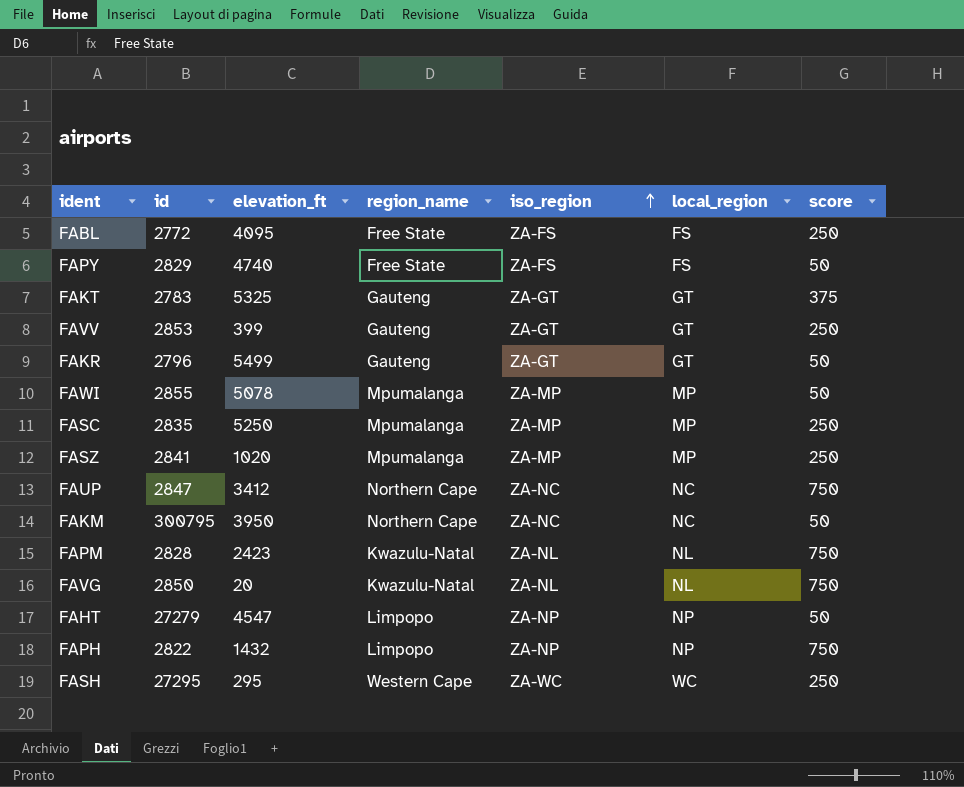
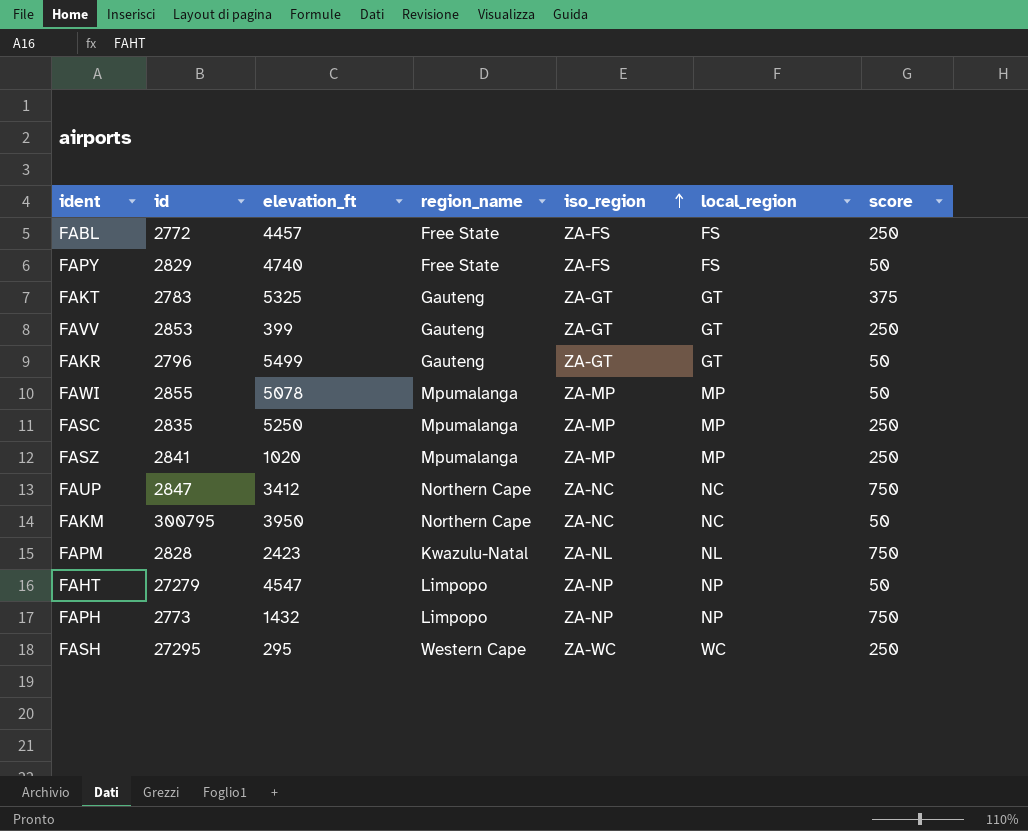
row FAVG: 2850 | 20 | Kwazulu-Natal | ZA-NL | NL | 750 -> none
FABL | elevation_ft: 4095 -> 4457
FAPH | id: 2822 -> 2773

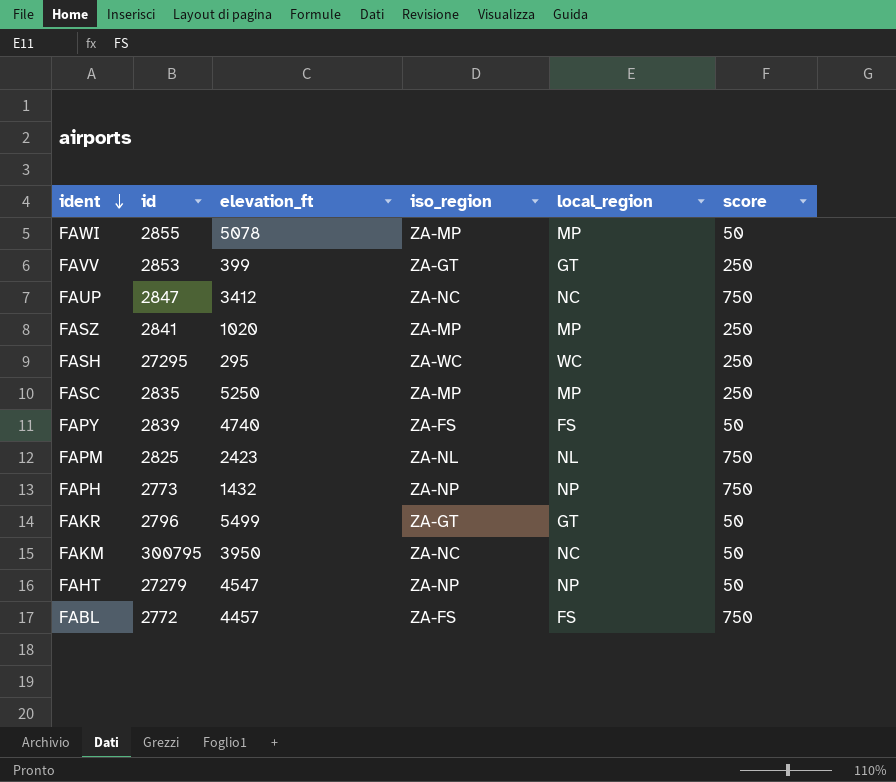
row order: iso_region ascending -> ident descending
column region_name | position: 4 -> none
row FAKT: 2783 | 5325 | Gauteng | ZA-GT | GT | 375 -> none
FAPY | id: 2829 -> 2839
FAPM | id: 2828 -> 2825
FABL | score: 250 -> 750

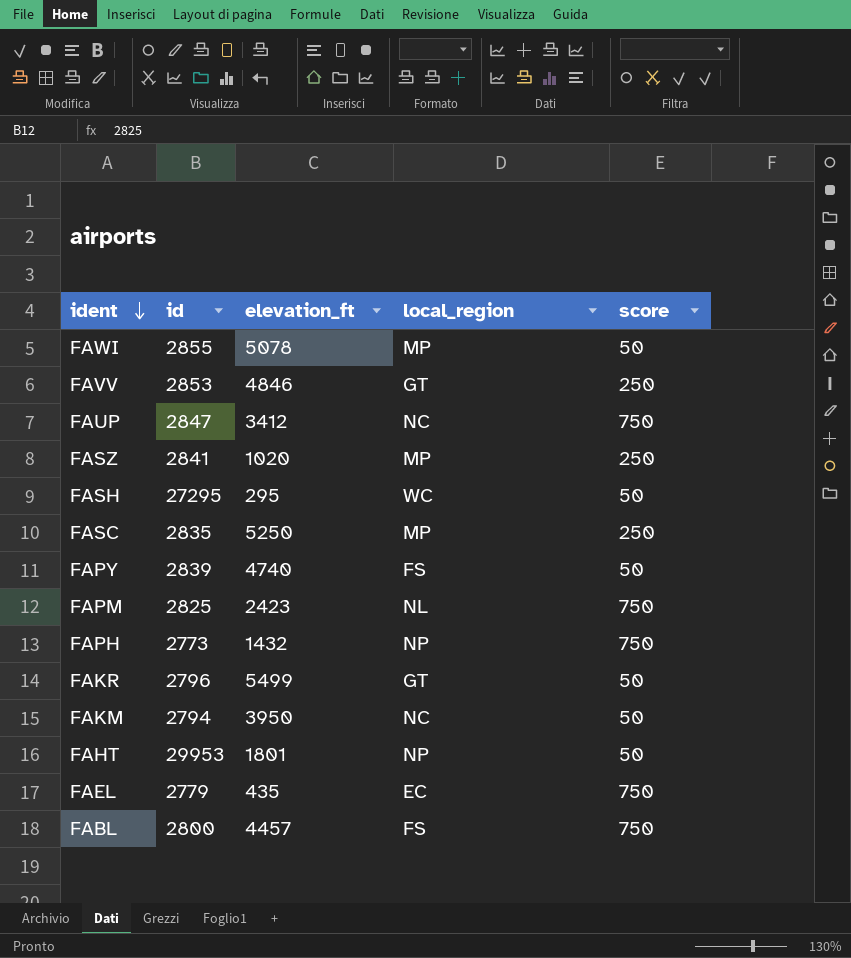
column iso_region | position: 4 -> none
FAVV | elevation_ft: 399 -> 4846
FASH | score: 250 -> 50
FAKM | id: 300795 -> 2794
FAHT | id: 27279 -> 29953
FAHT | elevation_ft: 4547 -> 1801
row FAEL: none -> 2779 | 435 | EC | 750
FABL | id: 2772 -> 2800

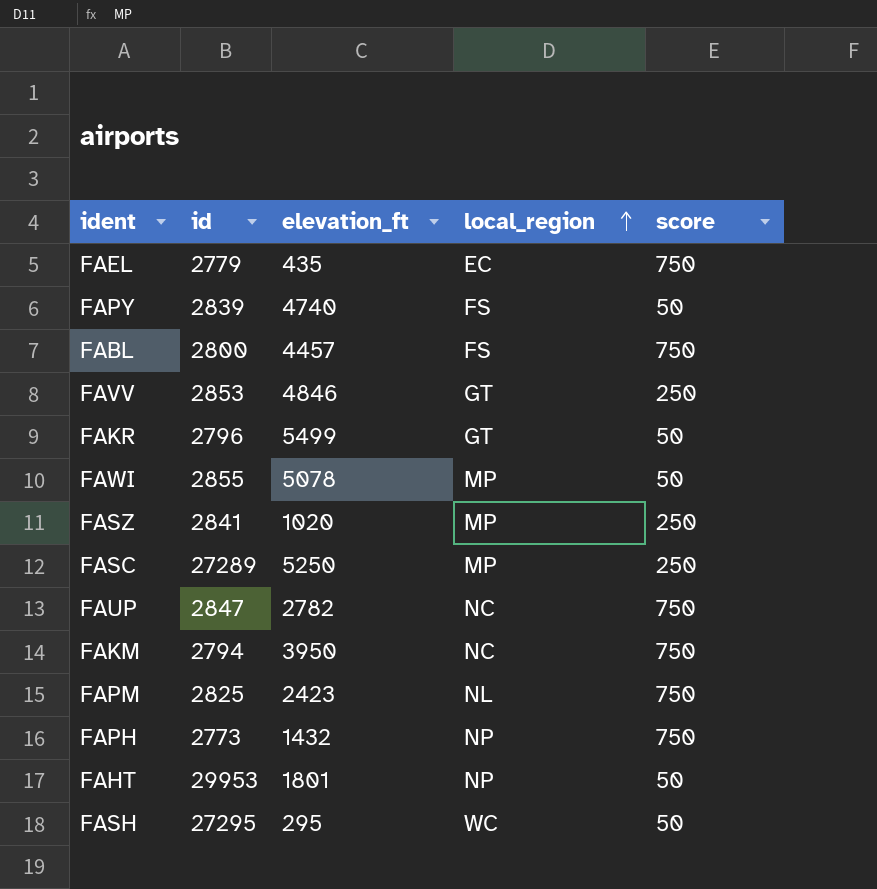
row order: ident descending -> local_region ascending
FASC | id: 2835 -> 27289
FAUP | elevation_ft: 3412 -> 2782
FAKM | score: 50 -> 750

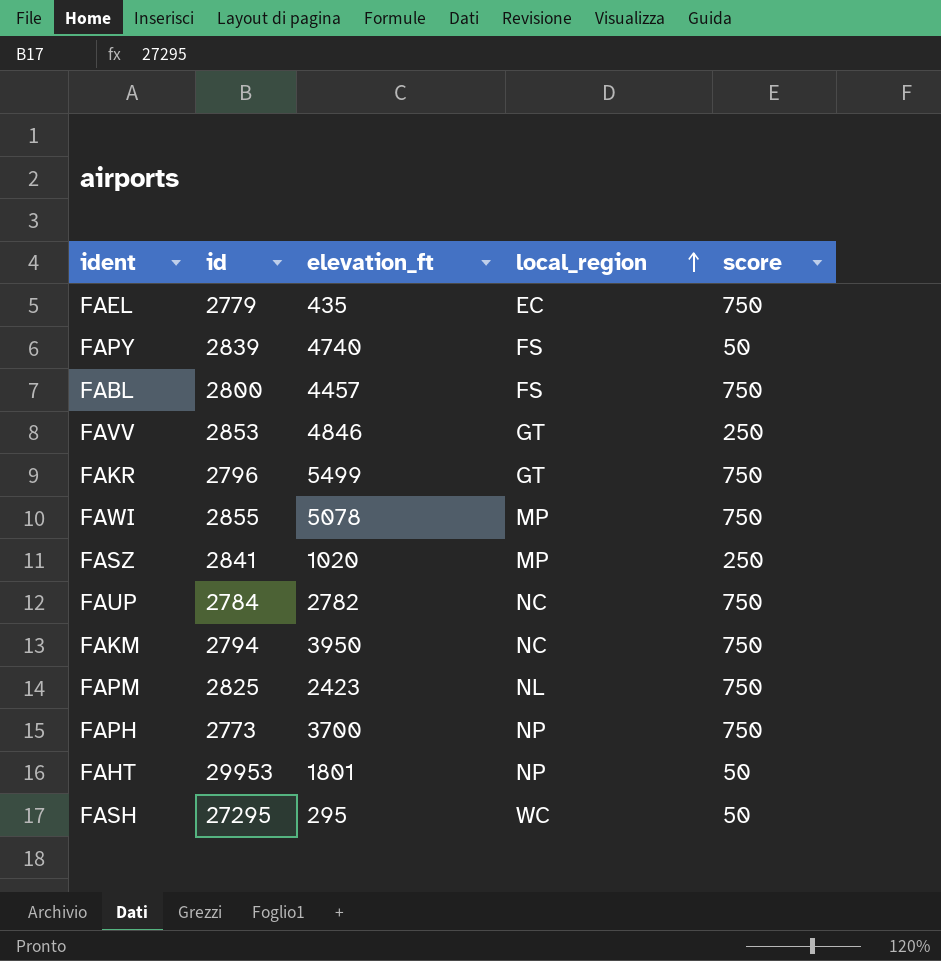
row FASC: 27289 | 5250 | MP | 250 -> none
FAKR | score: 50 -> 750
FAWI | score: 50 -> 750
FAUP | id: 2847 -> 2784
FAPH | elevation_ft: 1432 -> 3700

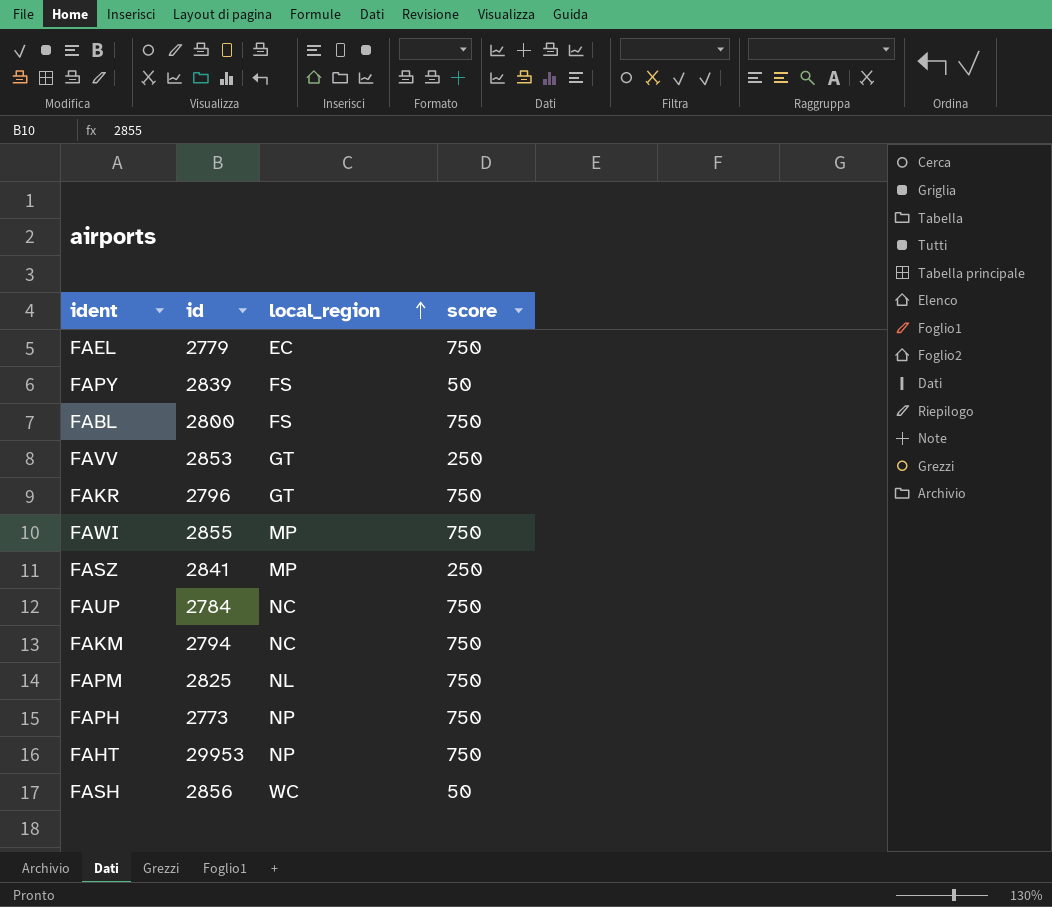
column elevation_ft | position: 3 -> none
FAHT | score: 50 -> 750
FASH | id: 27295 -> 2856

